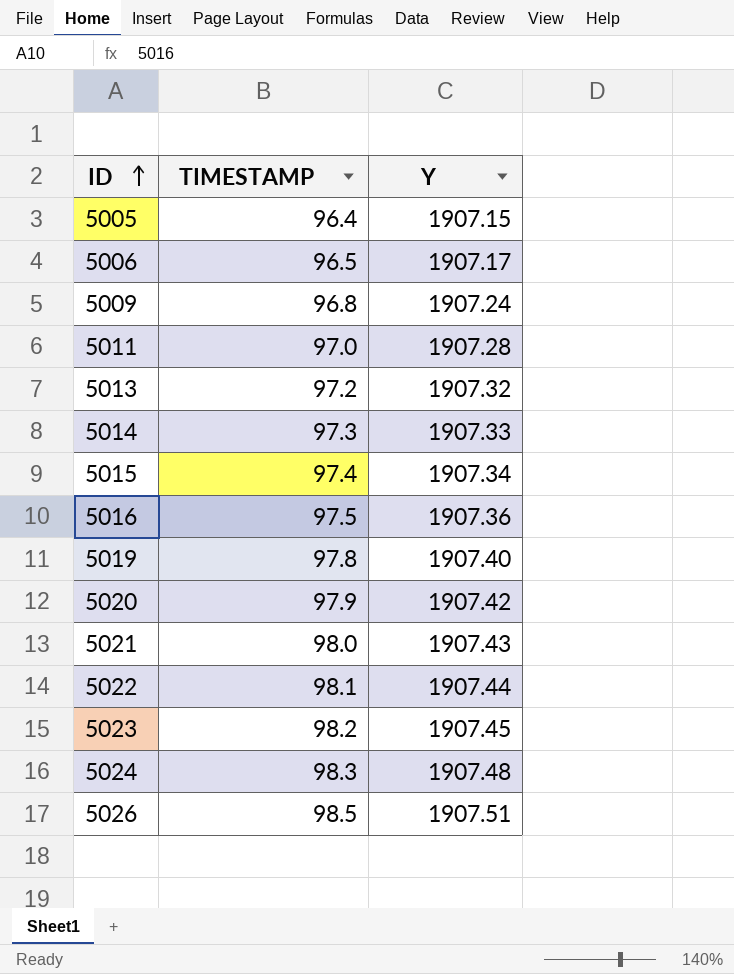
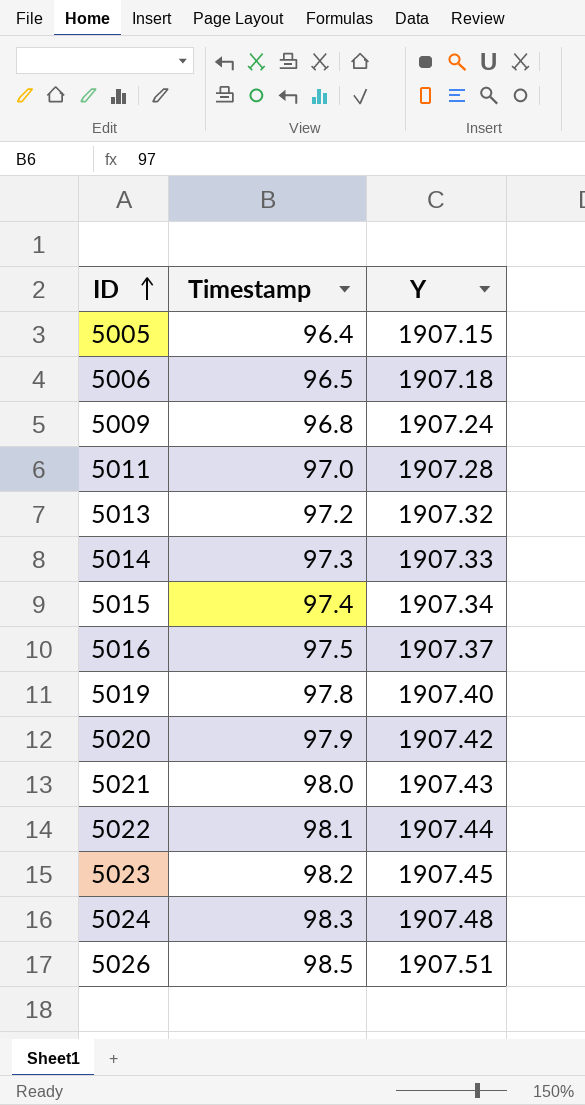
column name: TIMESTAMP -> Timestamp
5006 | Y: 1907.17 -> 1907.18
5016 | Y: 1907.36 -> 1907.37

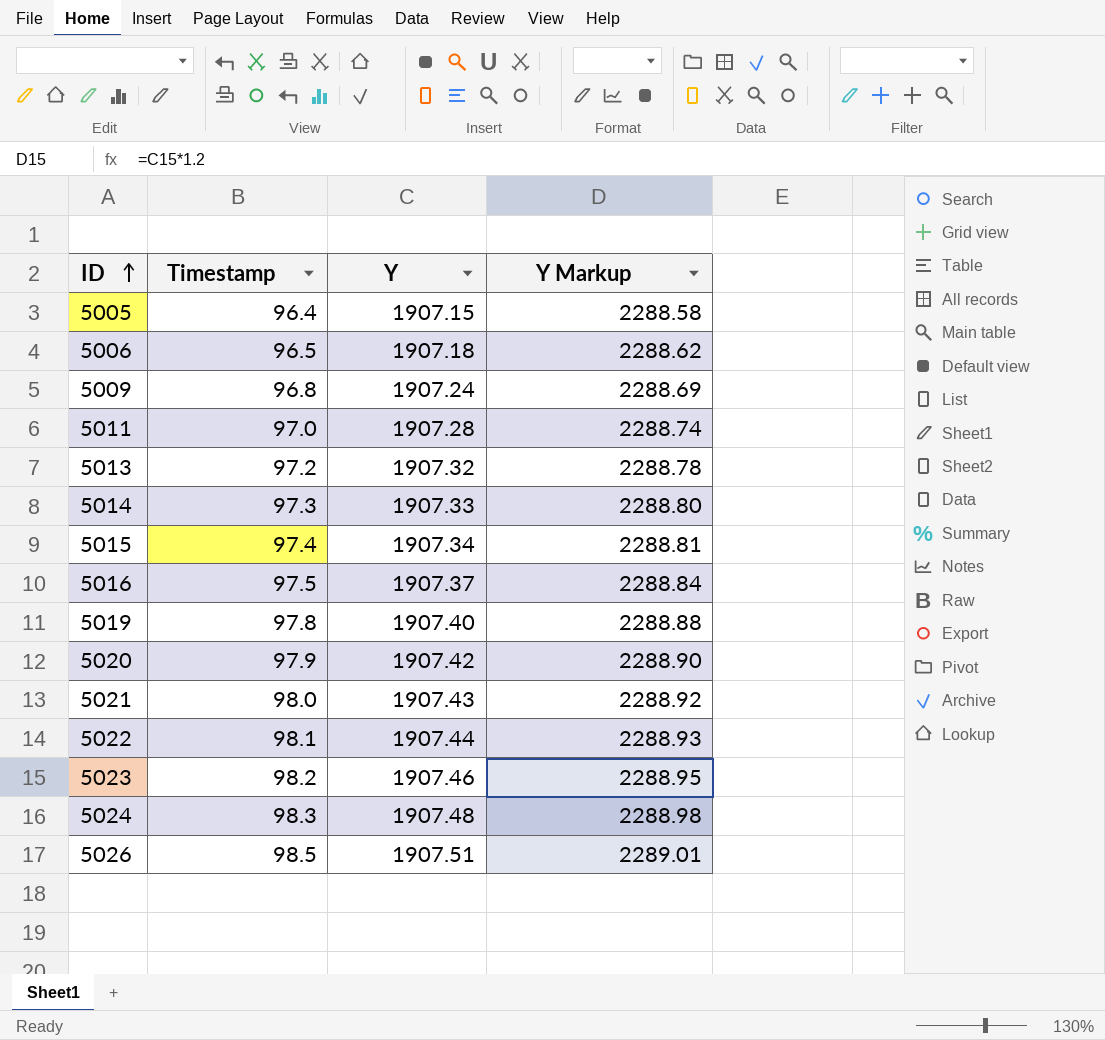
column Y Markup | formula: none -> [Y] * 1.2
5023 | Y: 1907.45 -> 1907.46

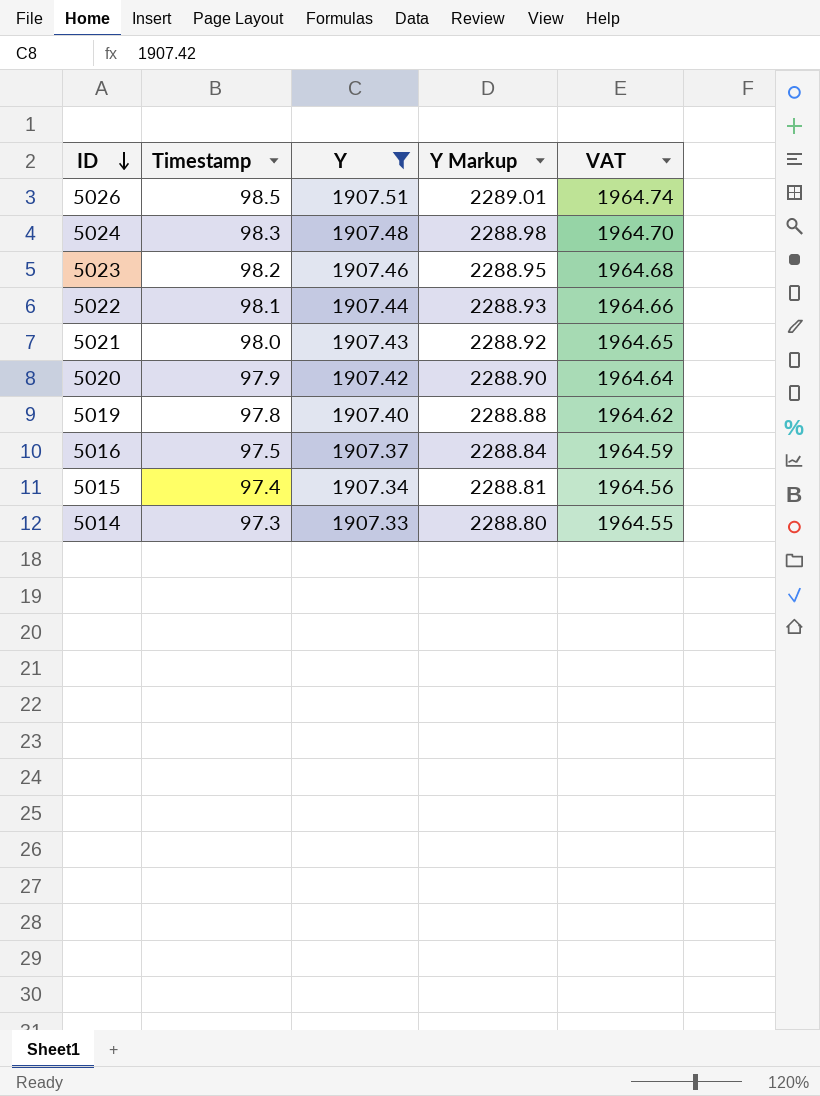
filter: none -> Y >= 1907.33
row order: ID ascending -> ID descending
column VAT | formula: none -> [Y] * 1.03

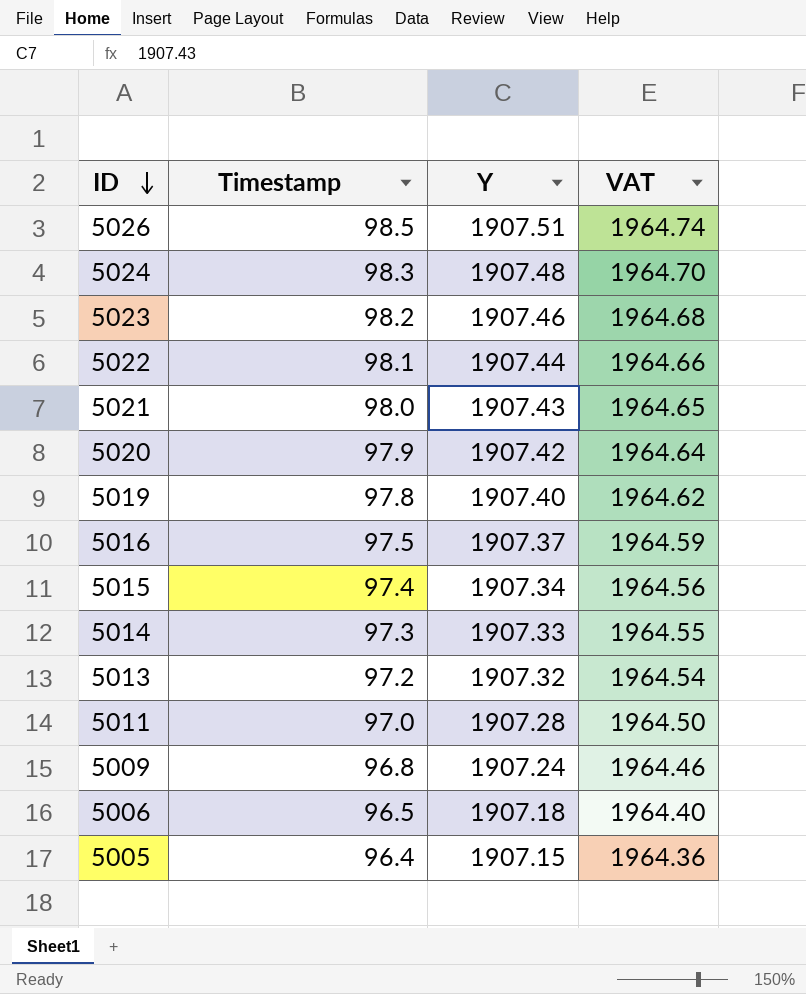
filter: Y >= 1907.33 -> none
column Y Markup | formula: [Y] * 1.2 -> none

